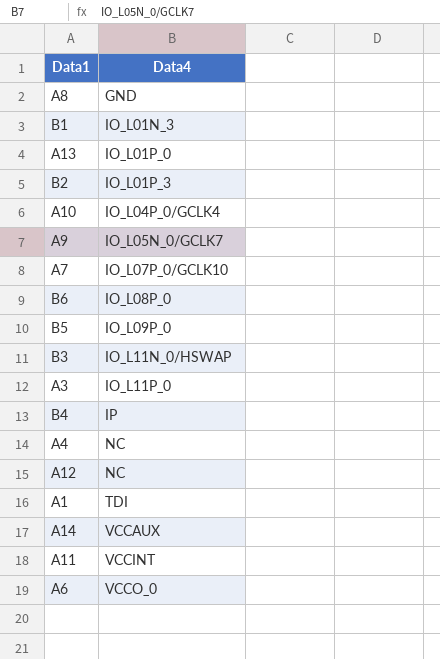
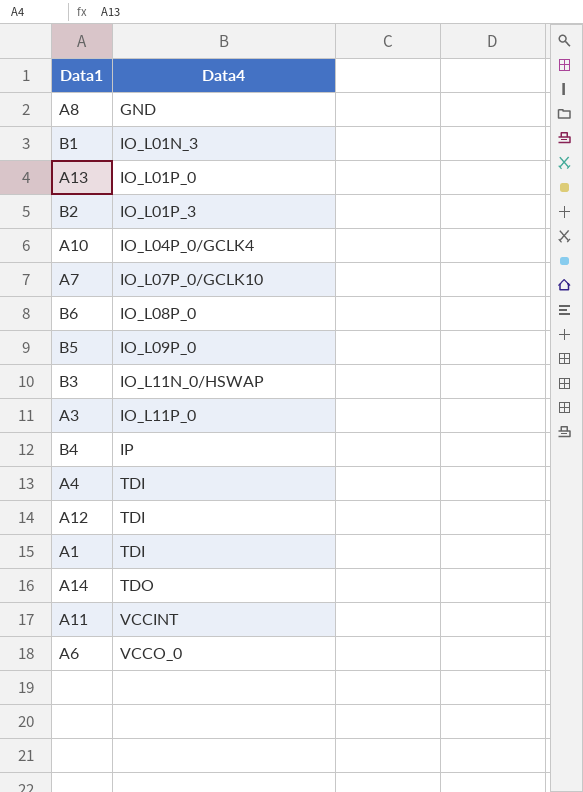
row A9: IO_L05N_0/GCLK7 -> none
A4 | Data4: NC -> TDI
A12 | Data4: NC -> TDI
A14 | Data4: VCCAUX -> TDO

